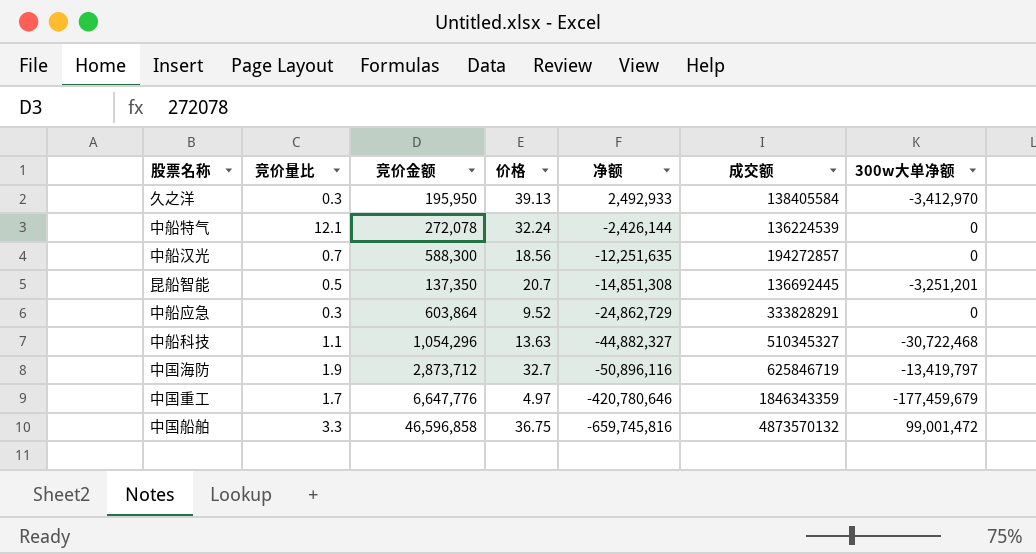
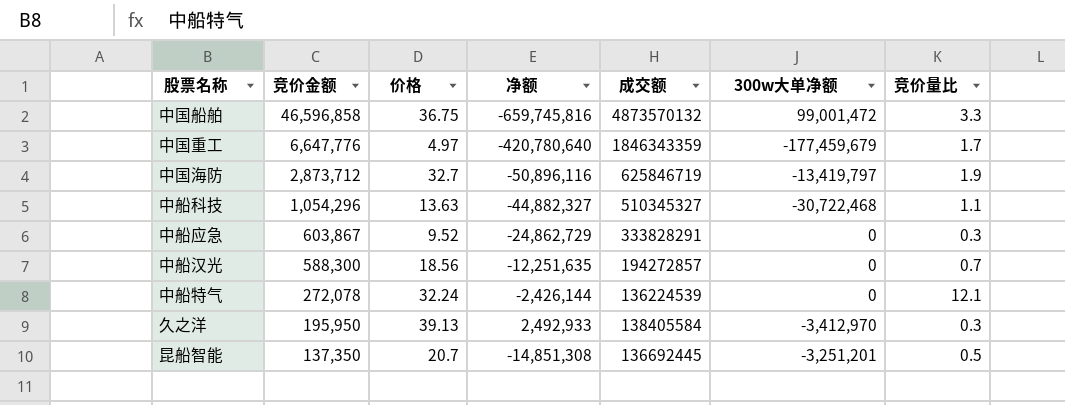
row order: 净额 descending -> 竞价金额 descending
column 竞价量比 | position: 2 -> 7
中国重工 | 净额: -420,780,646 -> -420,780,640
中船应急 | 竞价金额: 603,864 -> 603,867

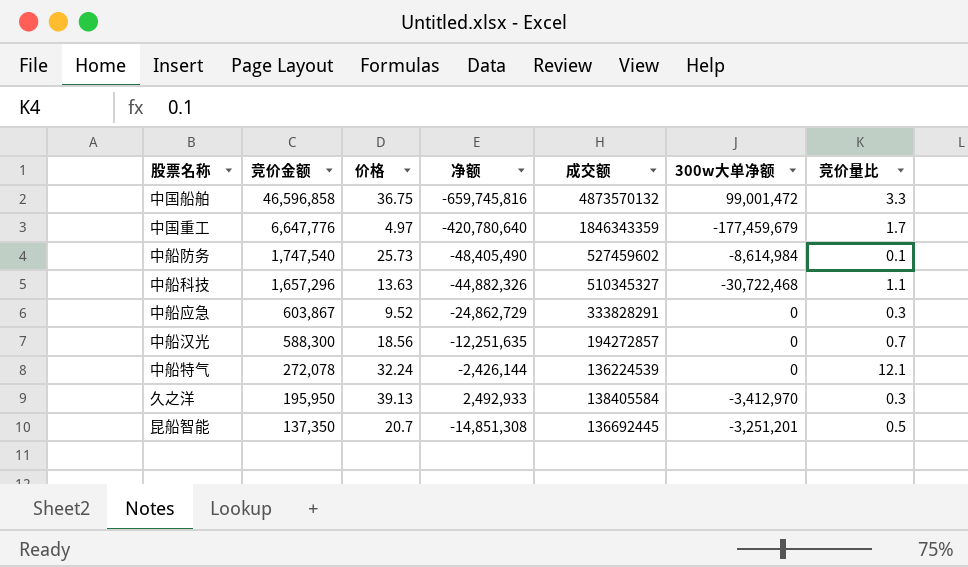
row 中国海防: 2,873,712 | 32.7 | -50,896,116 | 625846719 | -13,419,797 | 1.9 -> none
row 中船防务: none -> 1,747,540 | 25.73 | -48,405,490 | 527459602 | -8,614,984 | 0.1
中船科技 | 竞价金额: 1,054,296 -> 1,657,296
中船科技 | 净额: -44,882,327 -> -44,882,326

